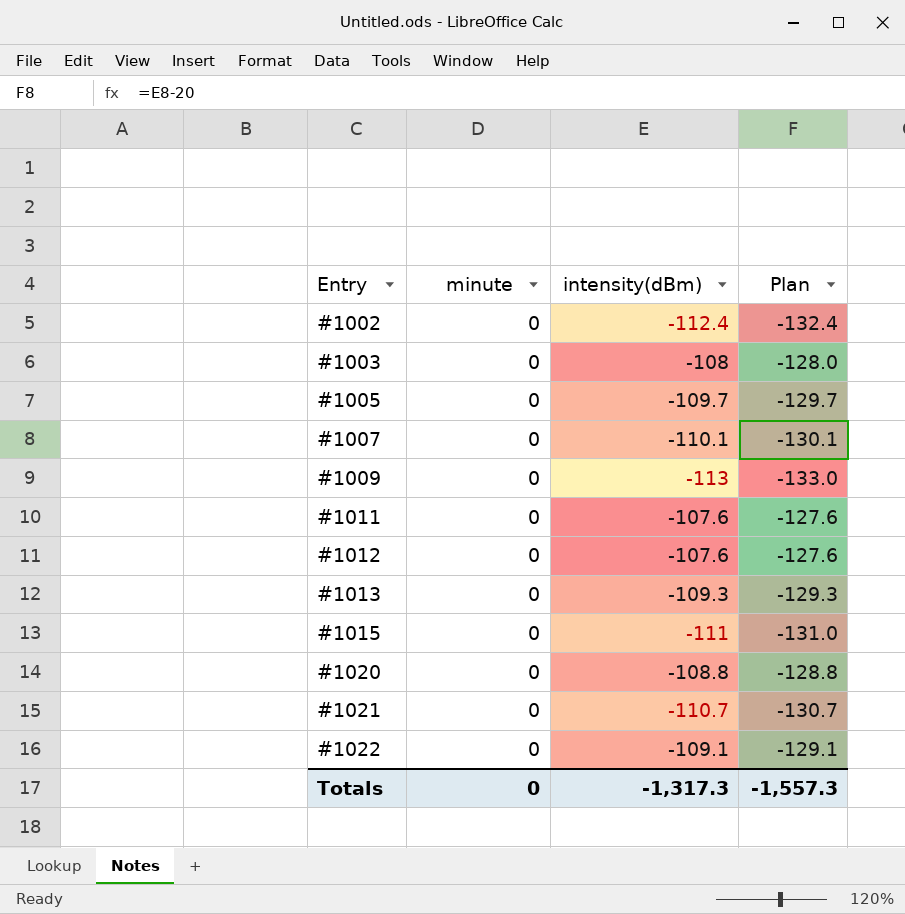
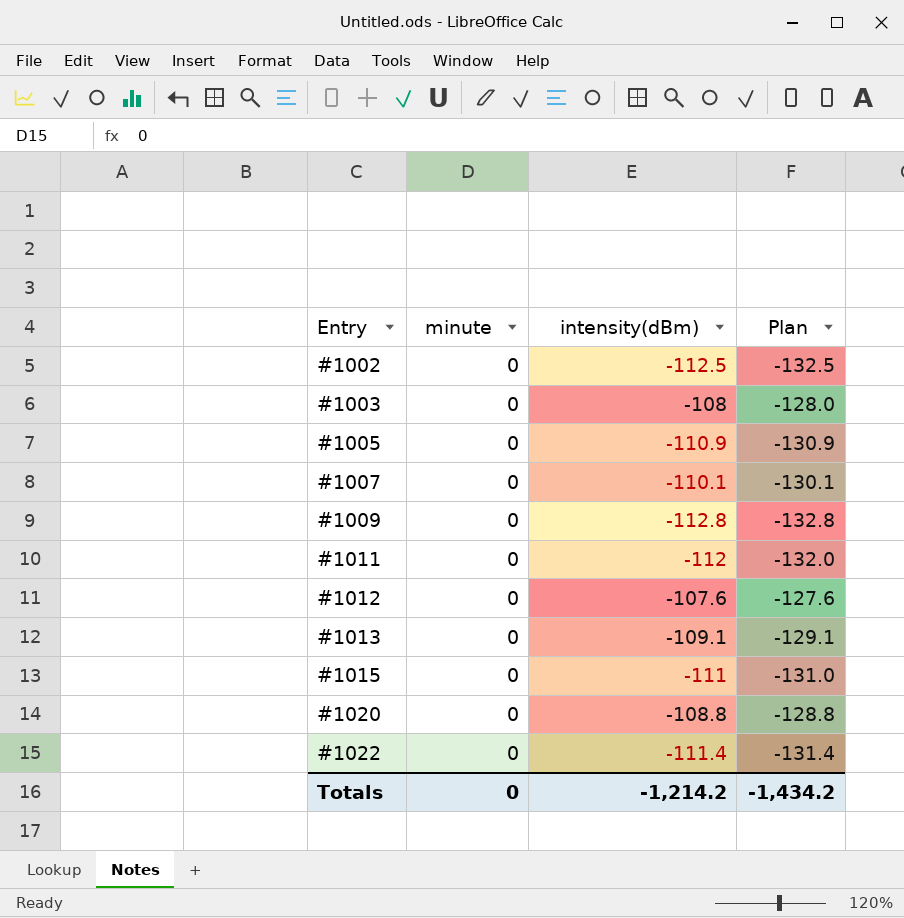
row #1021: 0 | -110.7 | -130.7 -> none
#1002 | intensity(dBm): -112.4 -> -112.5
#1002 | Plan: -132.4 -> -132.5
#1005 | intensity(dBm): -109.7 -> -110.9
#1005 | Plan: -129.7 -> -130.9
#1009 | intensity(dBm): -113 -> -112.8
#1009 | Plan: -133.0 -> -132.8
#1011 | intensity(dBm): -107.6 -> -112
#1011 | Plan: -127.6 -> -132.0
#1013 | intensity(dBm): -109.3 -> -109.1
#1013 | Plan: -129.3 -> -129.1
#1022 | intensity(dBm): -109.1 -> -111.4
#1022 | Plan: -129.1 -> -131.4
Totals | intensity(dBm): -1,317.3 -> -1,214.2
Totals | Plan: -1,557.3 -> -1,434.2

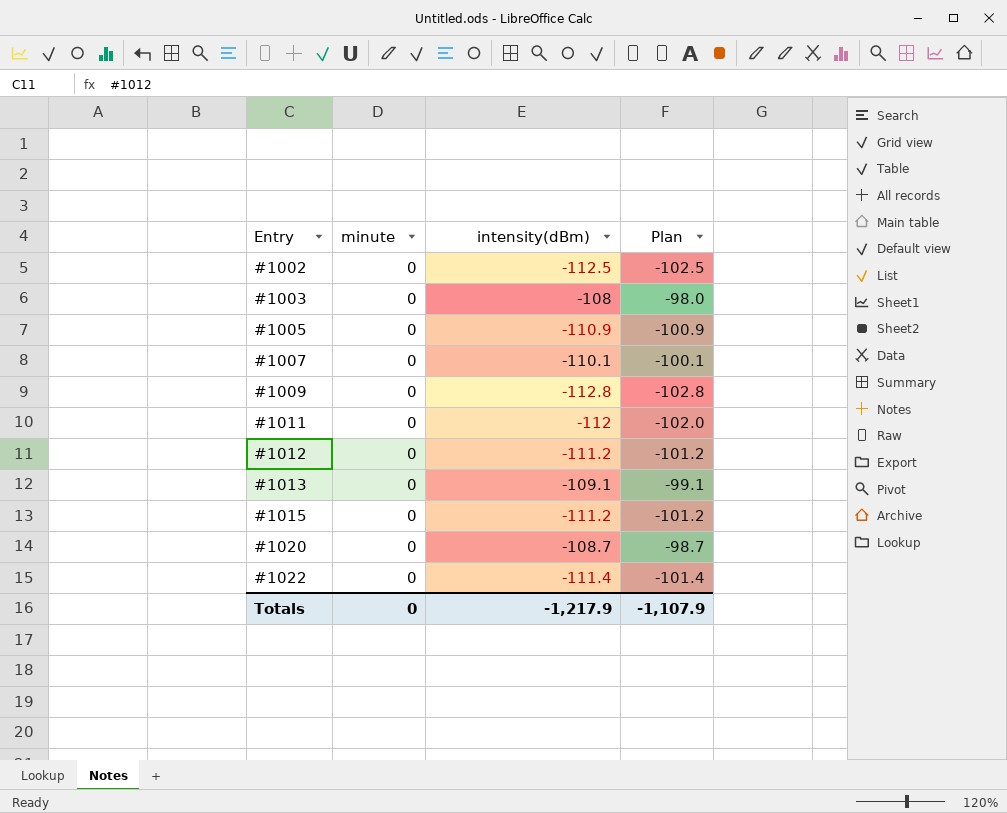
column Plan | formula: [intensity(dBm)] - 20 -> [intensity(dBm)] + 10
#1012 | intensity(dBm): -107.6 -> -111.2
#1015 | intensity(dBm): -111 -> -111.2
#1020 | intensity(dBm): -108.8 -> -108.7
Totals | intensity(dBm): -1,214.2 -> -1,217.9
Totals | Plan: -1,434.2 -> -1,107.9

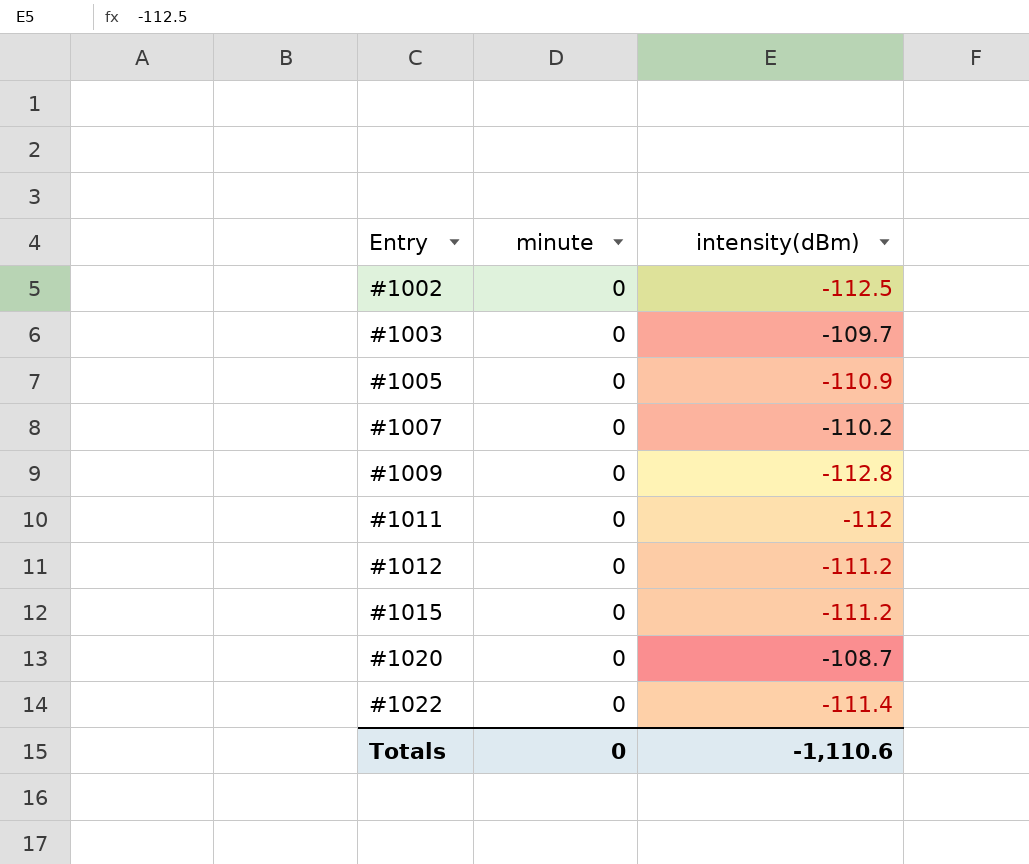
column Plan | formula: [intensity(dBm)] + 10 -> none
row #1013: 0 | -109.1 | -99.1 -> none
#1003 | intensity(dBm): -108 -> -109.7
#1007 | intensity(dBm): -110.1 -> -110.2
Totals | intensity(dBm): -1,217.9 -> -1,110.6

